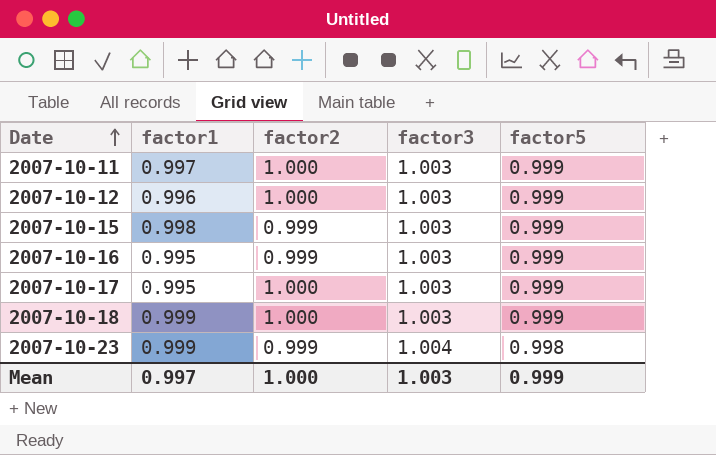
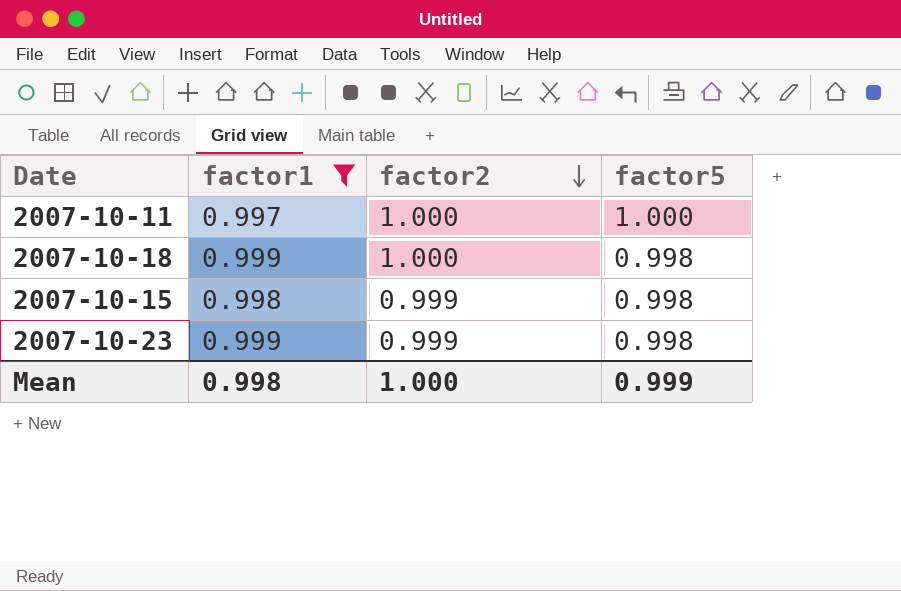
filter: none -> factor1 >= 0.997
row order: Date ascending -> factor2 descending
column factor3 | position: 4 -> none
2007-10-11 | factor5: 0.999 -> 1.000
2007-10-18 | factor5: 0.999 -> 0.998
2007-10-15 | factor5: 0.999 -> 0.998
Mean | factor1: 0.997 -> 0.998

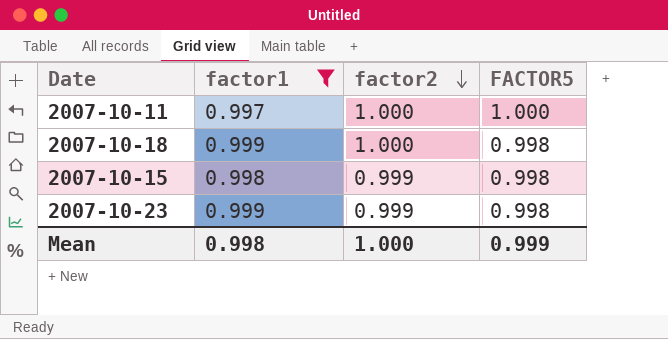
column name: factor5 -> FACTOR5

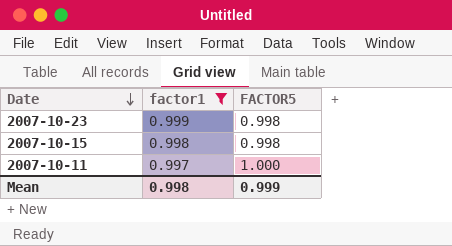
row order: factor2 descending -> Date descending
column factor2 | position: 3 -> none
row 2007-10-18: 0.999 | 1.000 | 0.998 -> none

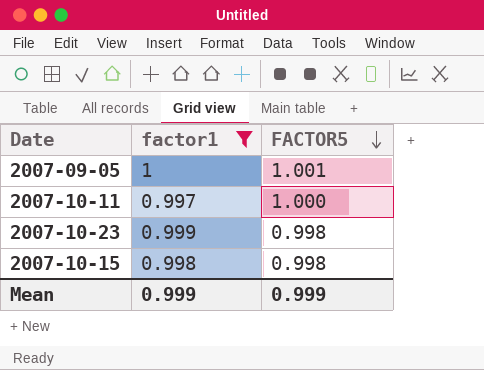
row order: Date descending -> FACTOR5 descending
row 2007-09-05: none -> 1 | 1.001
Mean | factor1: 0.998 -> 0.999

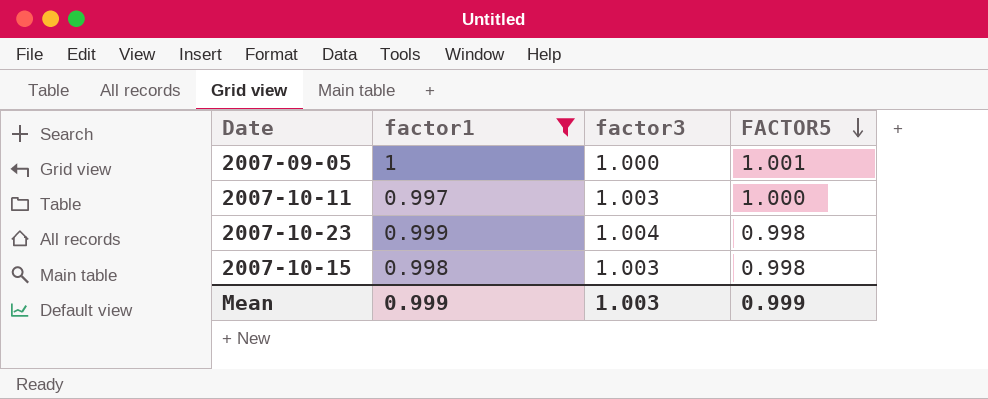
column factor3 | position: none -> 3

